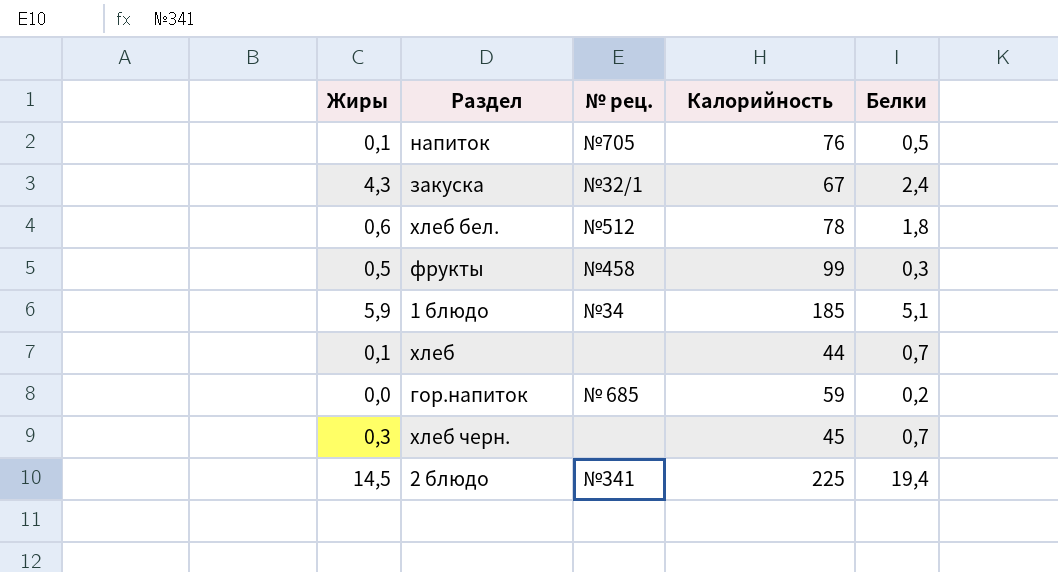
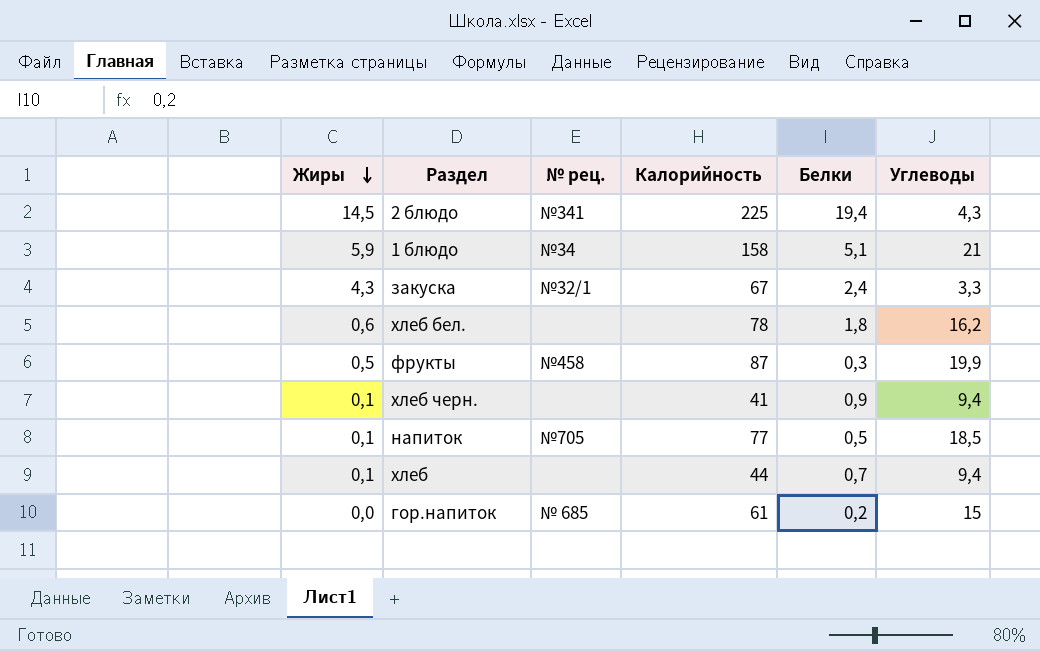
row order: none -> Жиры descending
column Углеводы | position: none -> 6
1 блюдо | Калорийность: 185 -> 158
хлеб бел. | № рец.: №512 -> none
фрукты | Калорийность: 99 -> 87
хлеб черн. | Жиры: 0,3 -> 0,1
хлеб черн. | Калорийность: 45 -> 41
хлеб черн. | Белки: 0,7 -> 0,9
напиток | Калорийность: 76 -> 77
гор.напиток | Калорийность: 59 -> 61

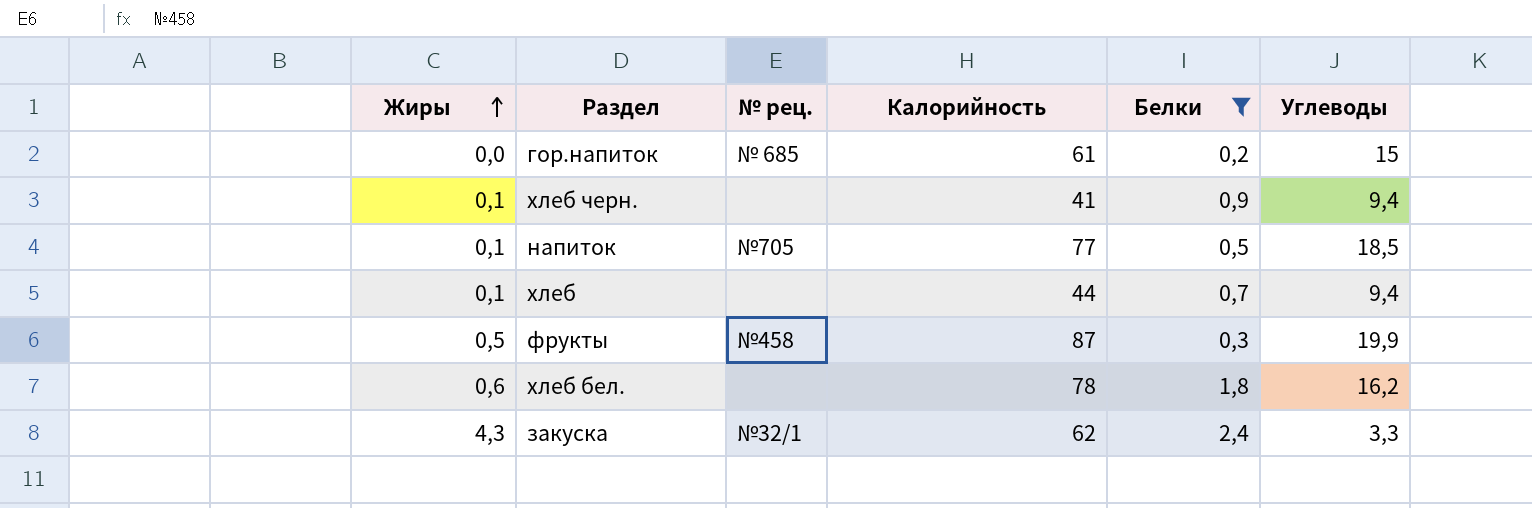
filter: none -> Белки <= 2,4
row order: Жиры descending -> Жиры ascending
закуска | Калорийность: 67 -> 62

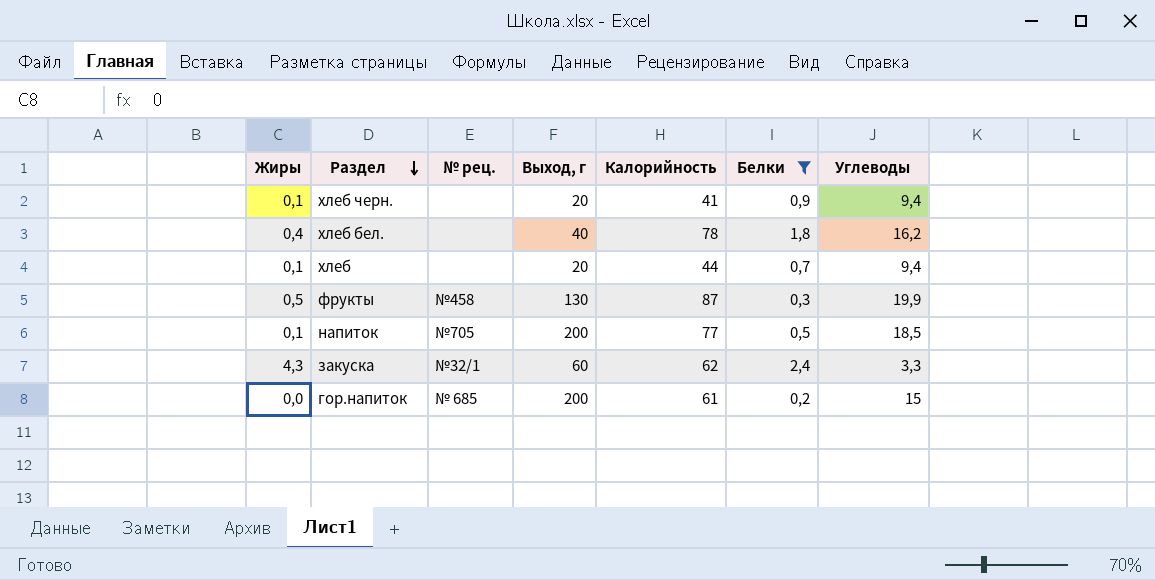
row order: Жиры ascending -> Раздел descending
column Выход, г | position: none -> 4
хлеб бел. | Жиры: 0,6 -> 0,4

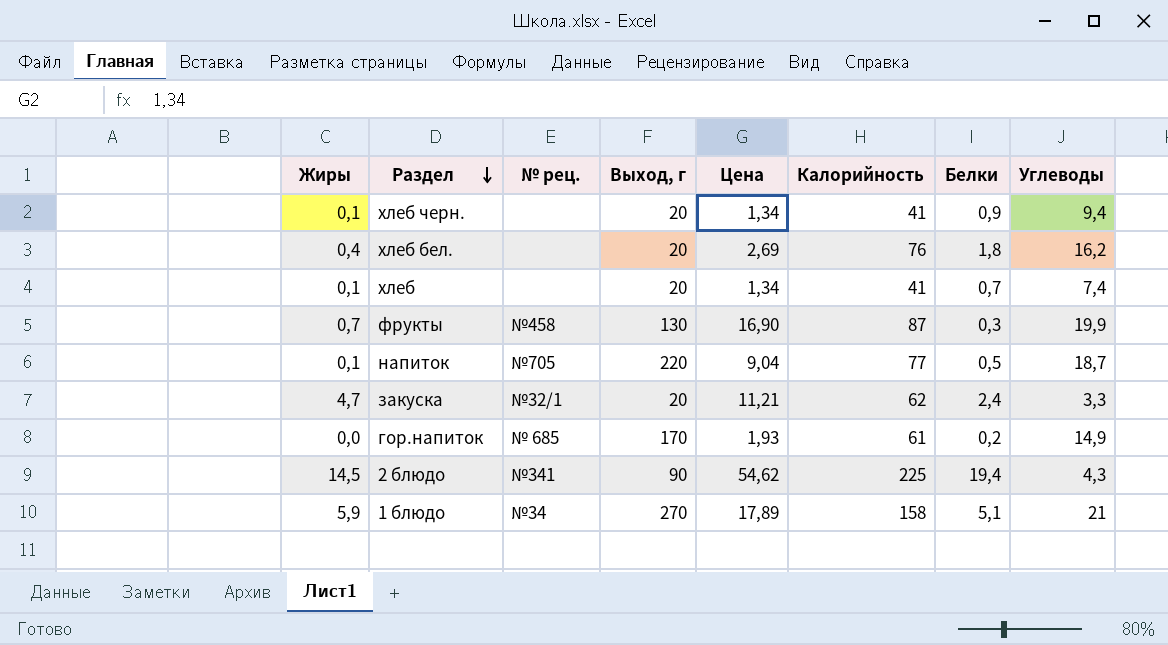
filter: Белки <= 2,4 -> none
column Цена | position: none -> 5
хлеб бел. | Выход, г: 40 -> 20
хлеб бел. | Калорийность: 78 -> 76
хлеб | Калорийность: 44 -> 41
хлеб | Углеводы: 9,4 -> 7,4
фрукты | Жиры: 0,5 -> 0,7
напиток | Выход, г: 200 -> 220
напиток | Углеводы: 18,5 -> 18,7
закуска | Жиры: 4,3 -> 4,7
закуска | Выход, г: 60 -> 20
гор.напиток | Выход, г: 200 -> 170
гор.напиток | Углеводы: 15 -> 14,9

